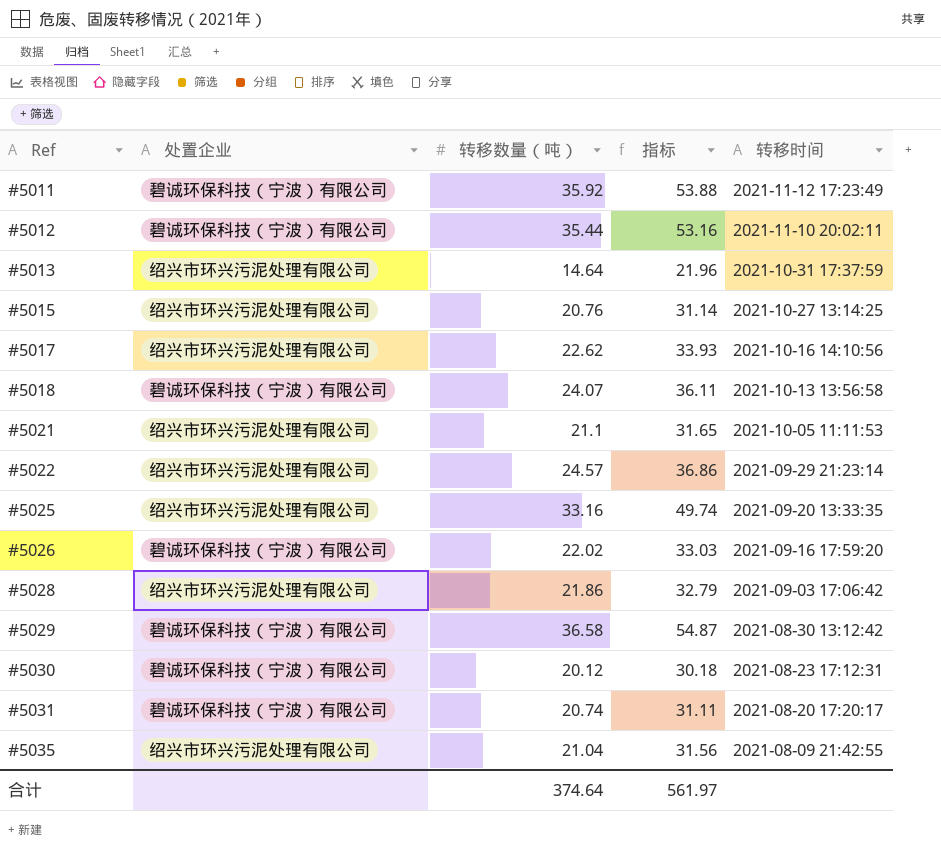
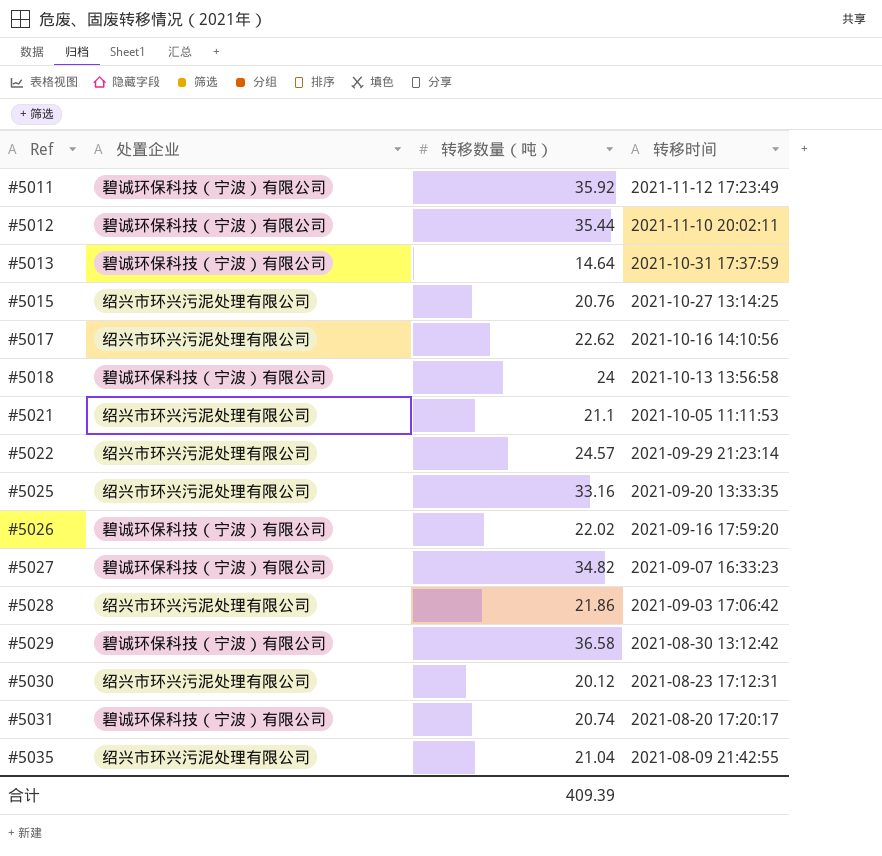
column 指标 | formula: [转移数量（吨）] * 1.5 -> none
#5013 | 处置企业: 绍兴市环兴污泥处理有限公司 -> 碧诚环保科技（宁波）有限公司
#5018 | 转移数量（吨）: 24.07 -> 24
row #5027: none -> 碧诚环保科技（宁波）有限公司 | 34.82 | 2021-09-07 16:33:23
#5030 | 处置企业: 碧诚环保科技（宁波）有限公司 -> 绍兴市环兴污泥处理有限公司
合计 | 转移数量（吨）: 374.64 -> 409.39

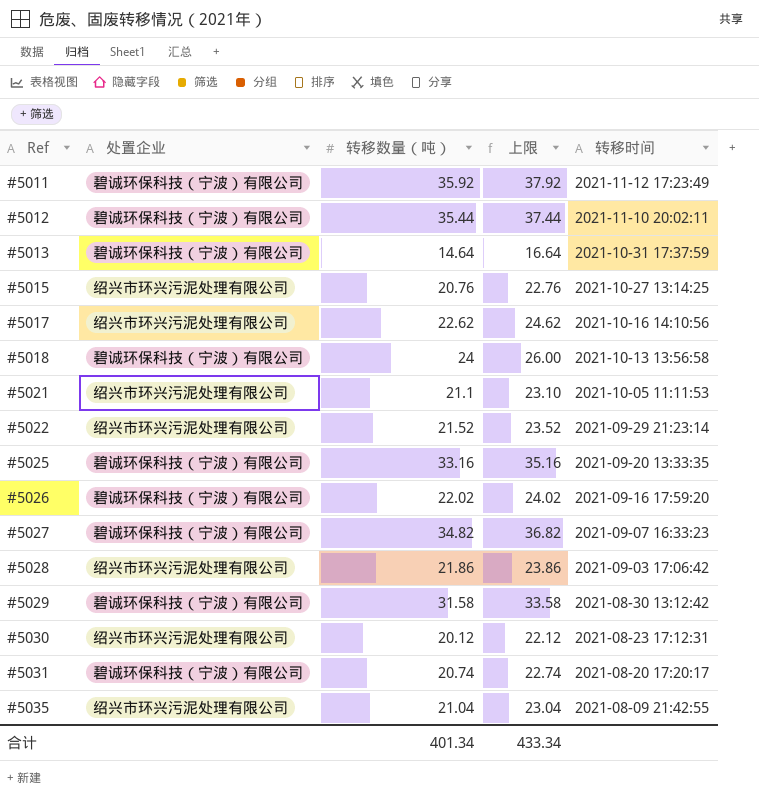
column 上限 | formula: none -> [转移数量（吨）] + 2
#5022 | 转移数量（吨）: 24.57 -> 21.52
#5025 | 处置企业: 绍兴市环兴污泥处理有限公司 -> 碧诚环保科技（宁波）有限公司
#5029 | 转移数量（吨）: 36.58 -> 31.58
合计 | 转移数量（吨）: 409.39 -> 401.34

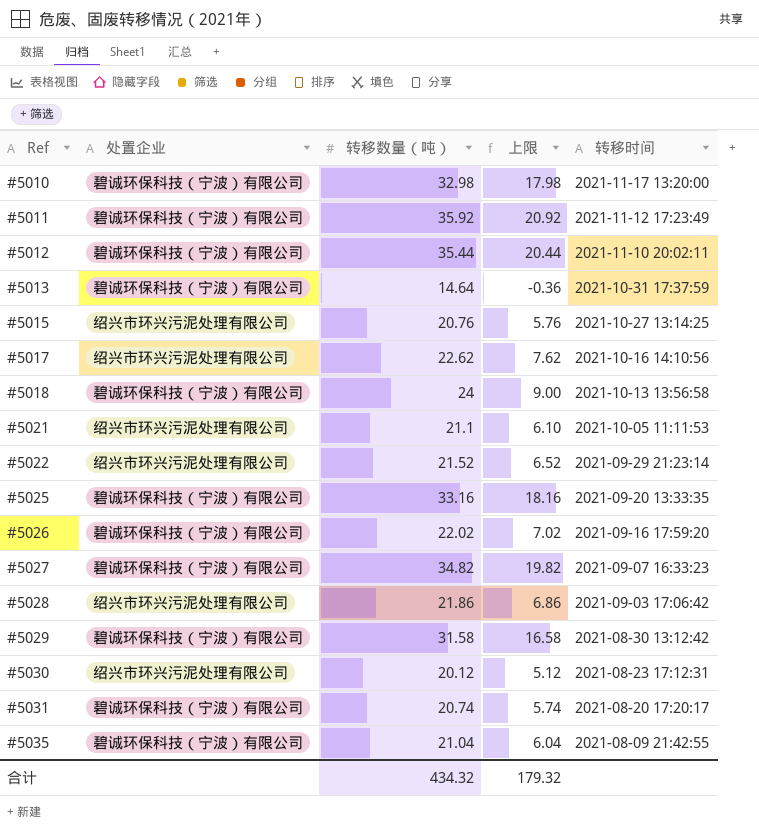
column 上限 | formula: [转移数量（吨）] + 2 -> [转移数量（吨）] - 15
row #5010: none -> 碧诚环保科技（宁波）有限公司 | 32.98 | 17.98 | 2021-11-17 13:20:00
#5035 | 处置企业: 绍兴市环兴污泥处理有限公司 -> 碧诚环保科技（宁波）有限公司
合计 | 转移数量（吨）: 401.34 -> 434.32
合计 | 上限: 433.34 -> 179.32

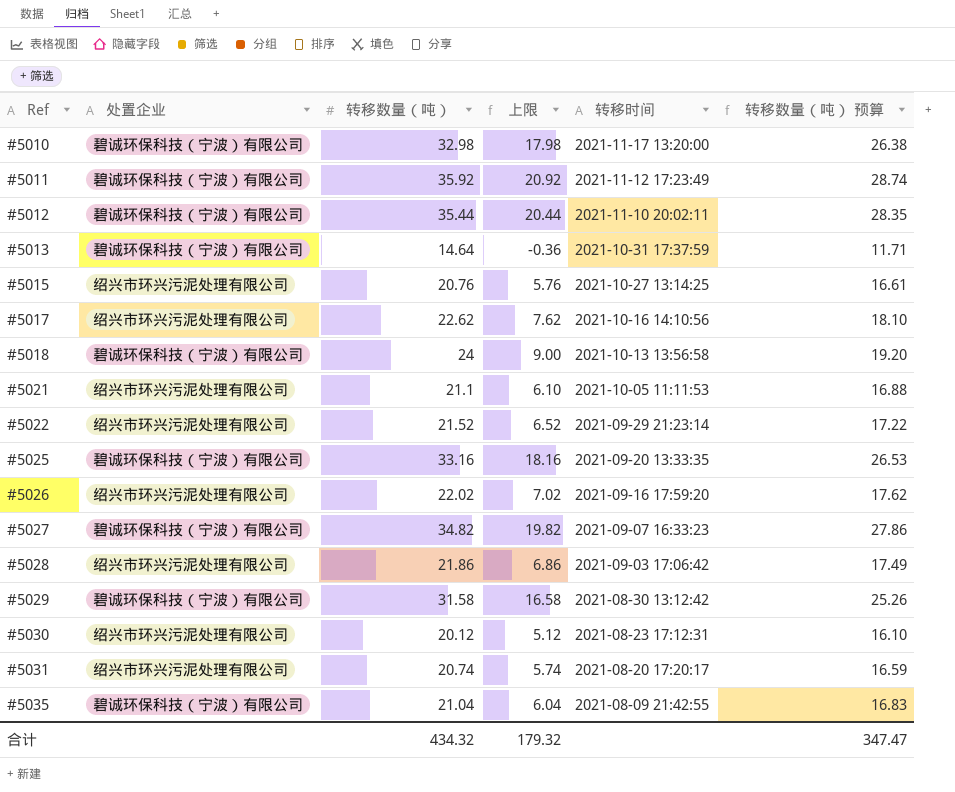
column 转移数量（吨） 预算 | formula: none -> [转移数量（吨）] * 0.8
#5026 | 处置企业: 碧诚环保科技（宁波）有限公司 -> 绍兴市环兴污泥处理有限公司
#5031 | 处置企业: 碧诚环保科技（宁波）有限公司 -> 绍兴市环兴污泥处理有限公司

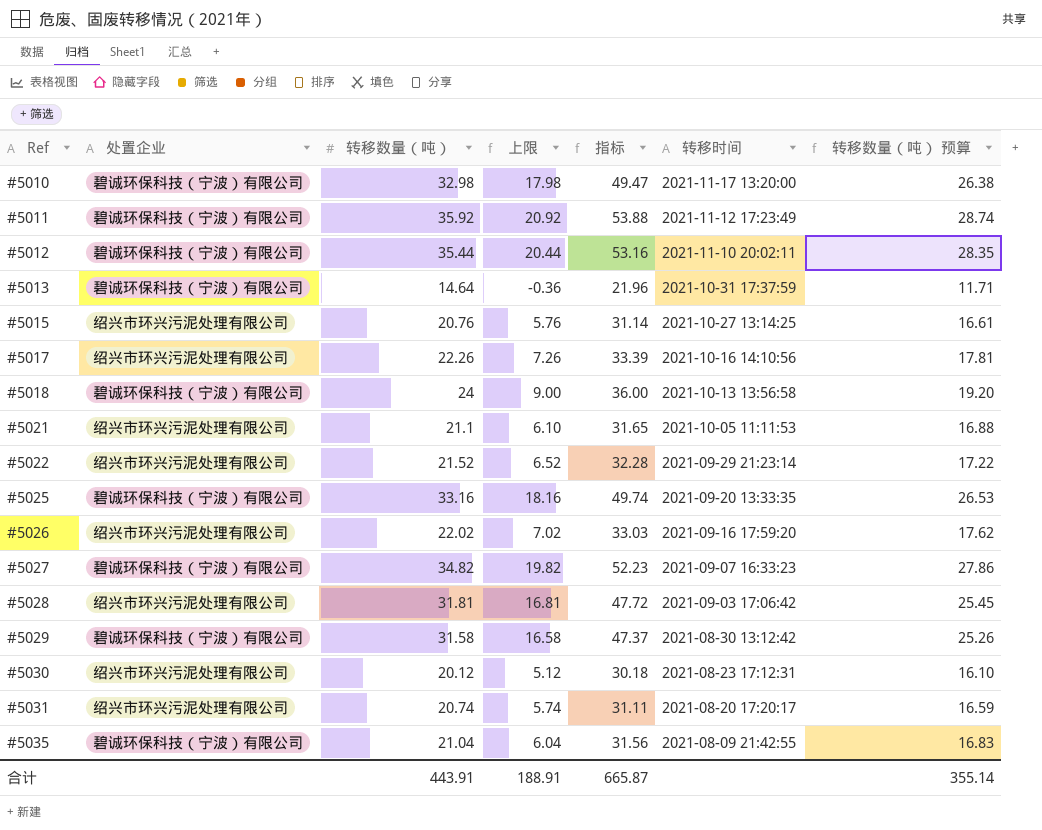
column 指标 | formula: none -> [转移数量（吨）] * 1.5
#5017 | 转移数量（吨）: 22.62 -> 22.26
#5017 | 上限: 7.62 -> 7.26
#5017 | 转移数量（吨） 预算: 18.10 -> 17.81
#5028 | 转移数量（吨）: 21.86 -> 31.81
#5028 | 上限: 6.86 -> 16.81
#5028 | 转移数量（吨） 预算: 17.49 -> 25.45
合计 | 转移数量（吨）: 434.32 -> 443.91
合计 | 上限: 179.32 -> 188.91
合计 | 转移数量（吨） 预算: 347.47 -> 355.14

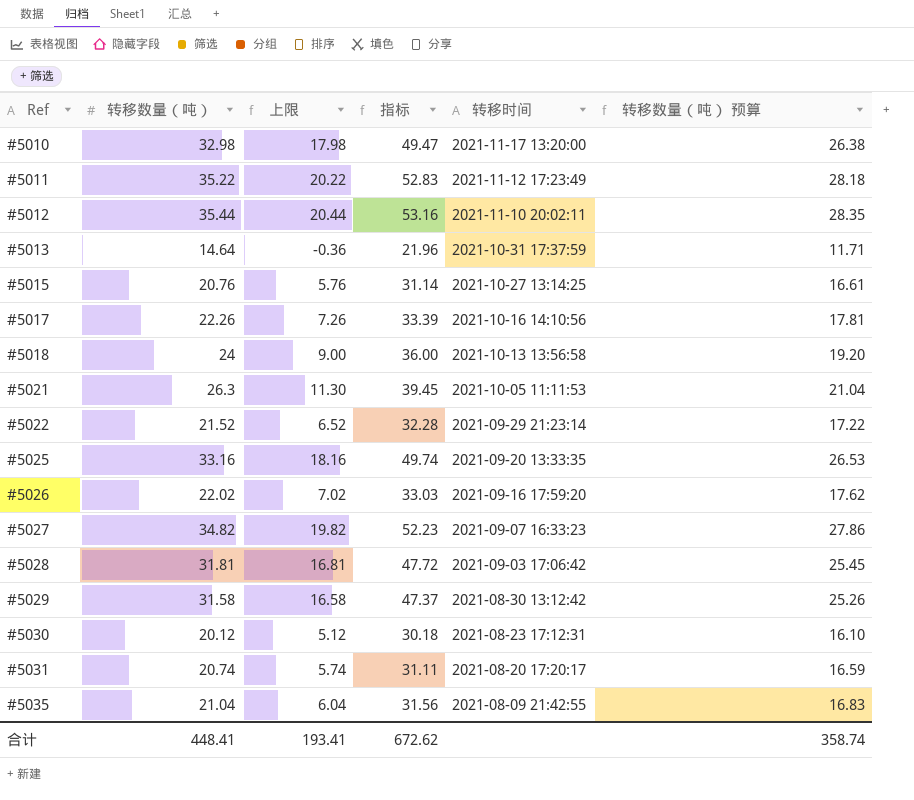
column 处置企业 | position: 2 -> none
#5011 | 转移数量（吨）: 35.92 -> 35.22
#5011 | 上限: 20.92 -> 20.22
#5011 | 指标: 53.88 -> 52.83
#5011 | 转移数量（吨） 预算: 28.74 -> 28.18
#5021 | 转移数量（吨）: 21.1 -> 26.3
#5021 | 上限: 6.10 -> 11.30
#5021 | 指标: 31.65 -> 39.45
#5021 | 转移数量（吨） 预算: 16.88 -> 21.04
合计 | 转移数量（吨）: 443.91 -> 448.41
合计 | 上限: 188.91 -> 193.41
合计 | 指标: 665.87 -> 672.62
合计 | 转移数量（吨） 预算: 355.14 -> 358.74

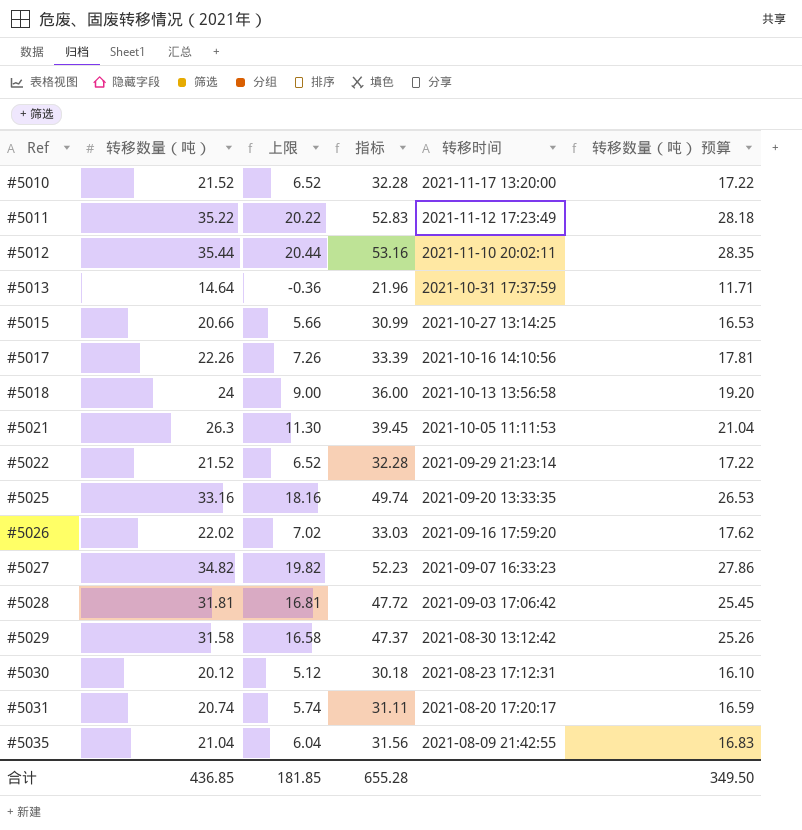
#5010 | 转移数量（吨）: 32.98 -> 21.52
#5010 | 上限: 17.98 -> 6.52
#5010 | 指标: 49.47 -> 32.28
#5010 | 转移数量（吨） 预算: 26.38 -> 17.22
#5015 | 转移数量（吨）: 20.76 -> 20.66
#5015 | 上限: 5.76 -> 5.66
#5015 | 指标: 31.14 -> 30.99
#5015 | 转移数量（吨） 预算: 16.61 -> 16.53
合计 | 转移数量（吨）: 448.41 -> 436.85
合计 | 上限: 193.41 -> 181.85
合计 | 指标: 672.62 -> 655.28
合计 | 转移数量（吨） 预算: 358.74 -> 349.50

